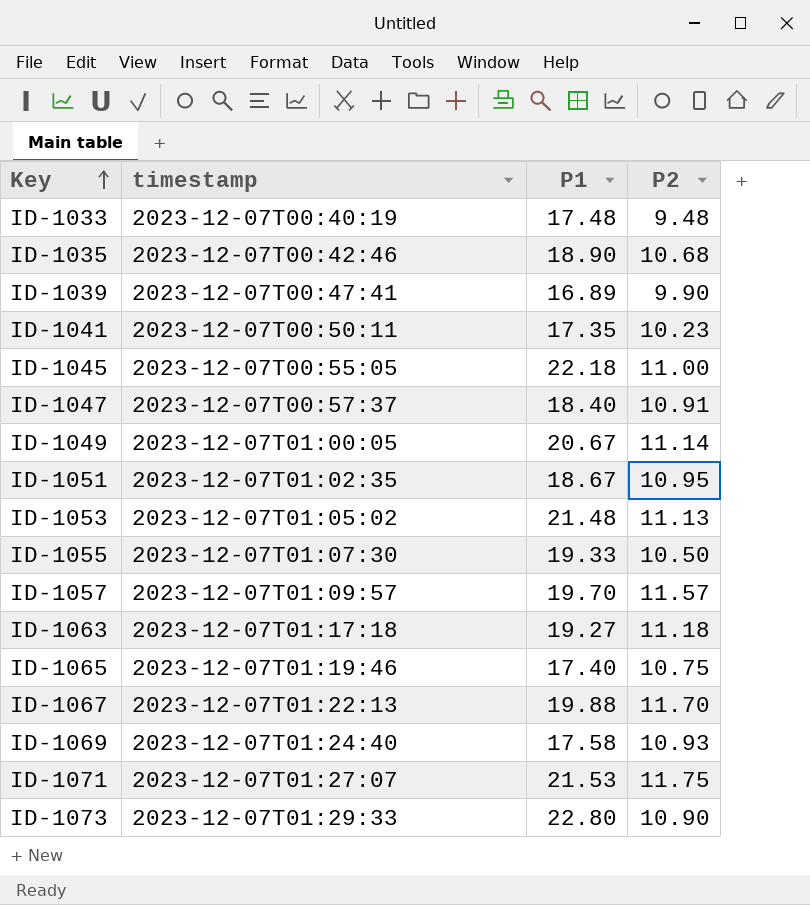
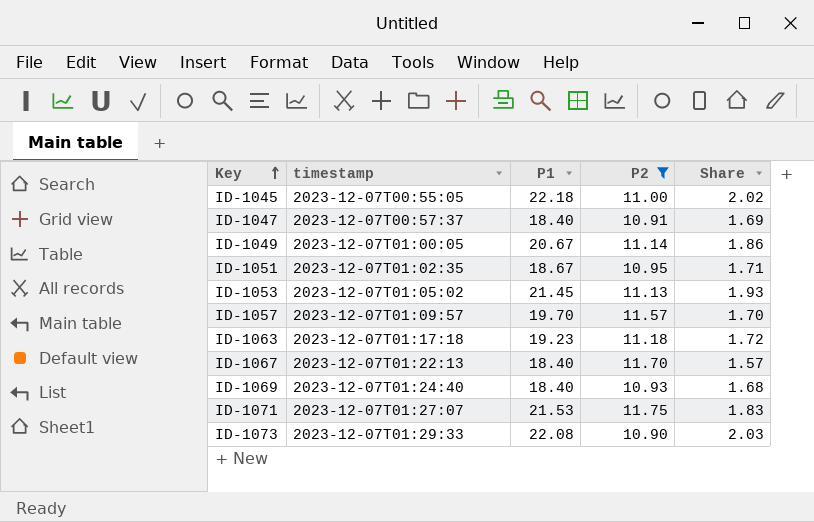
filter: none -> P2 >= 10.90
column Share | formula: none -> [P1] / [P2]
ID-1053 | P1: 21.48 -> 21.45
ID-1063 | P1: 19.27 -> 19.23
ID-1067 | P1: 19.88 -> 18.40
ID-1069 | P1: 17.58 -> 18.40
ID-1073 | P1: 22.80 -> 22.08

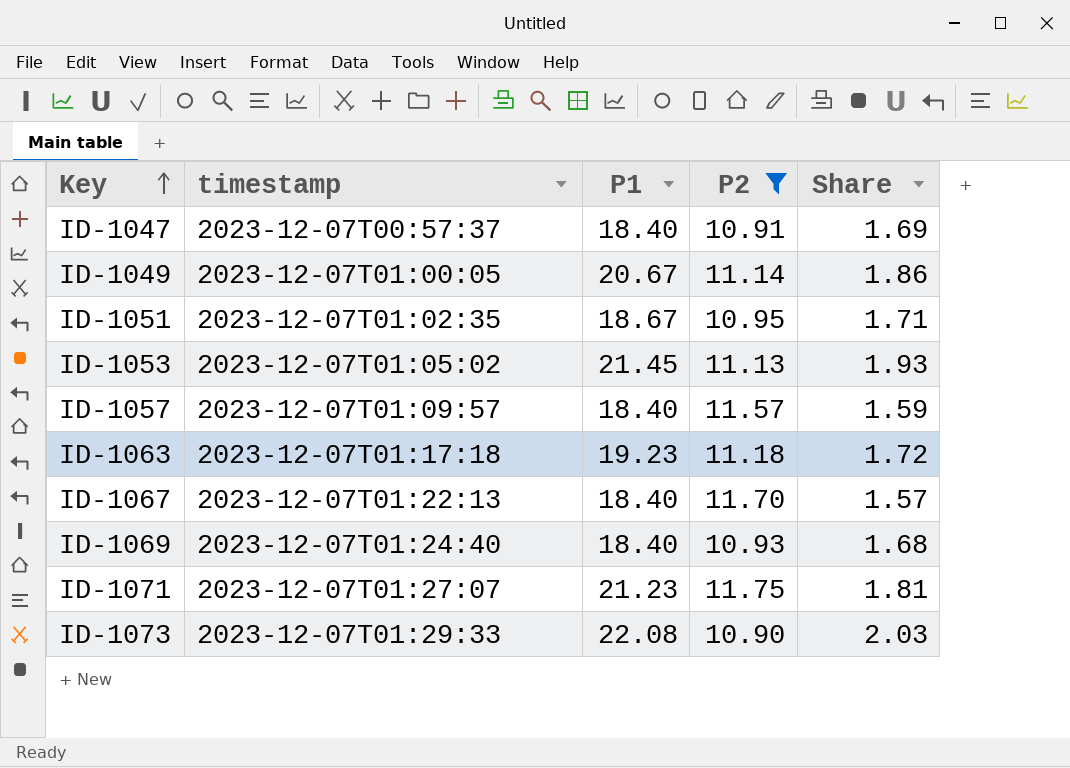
row ID-1045: 2023-12-07T00:55:05 | 22.18 | 11.00 | 2.02 -> none
ID-1057 | P1: 19.70 -> 18.40
ID-1057 | Share: 1.70 -> 1.59
ID-1071 | P1: 21.53 -> 21.23
ID-1071 | Share: 1.83 -> 1.81

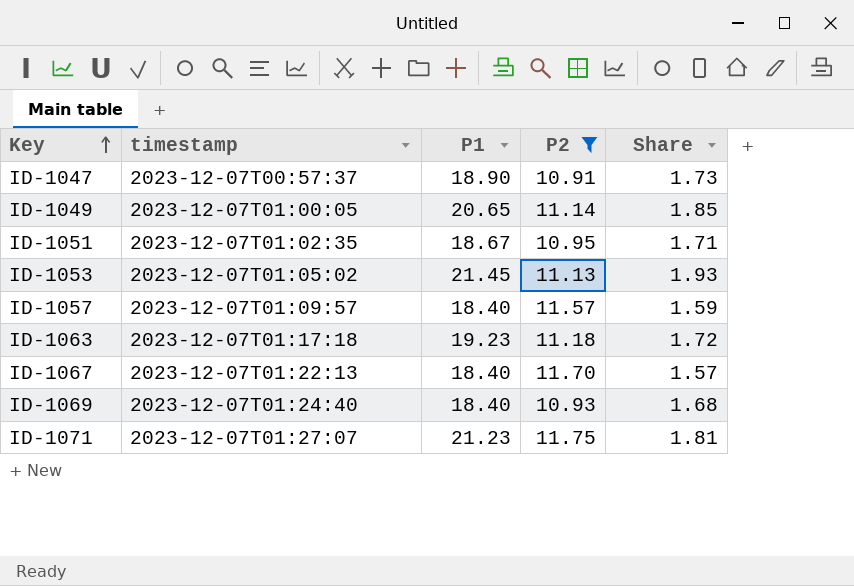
row ID-1073: 2023-12-07T01:29:33 | 22.08 | 10.90 | 2.03 -> none
ID-1047 | P1: 18.40 -> 18.90
ID-1047 | Share: 1.69 -> 1.73
ID-1049 | P1: 20.67 -> 20.65
ID-1049 | Share: 1.86 -> 1.85

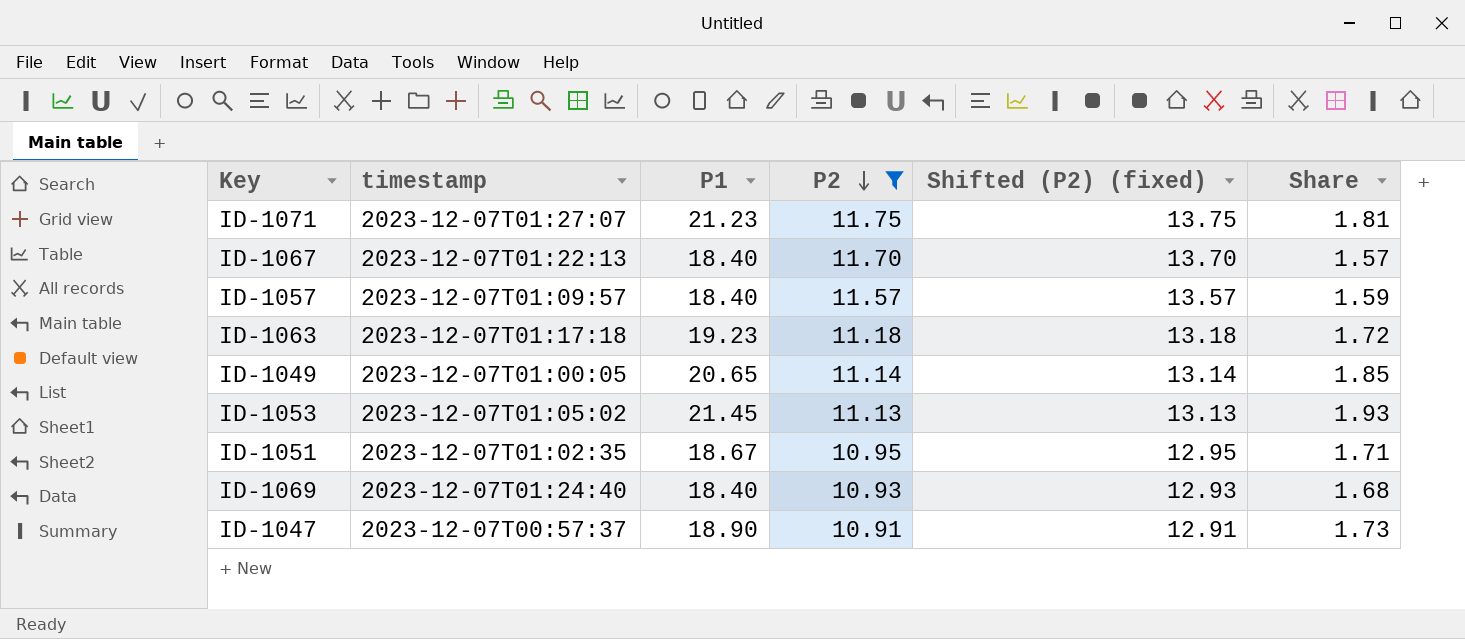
row order: Key ascending -> P2 descending
column Shifted (P2) (fixed) | formula: none -> [P2] + 2

